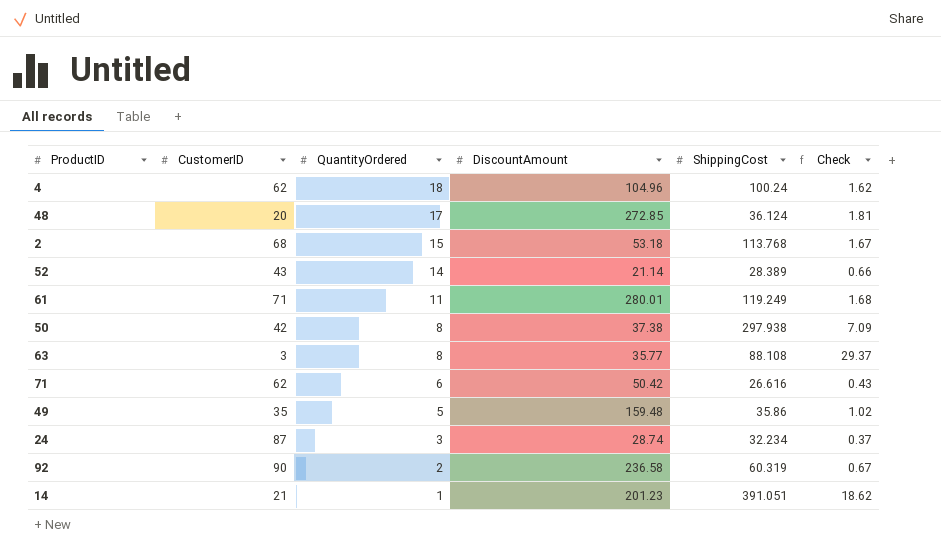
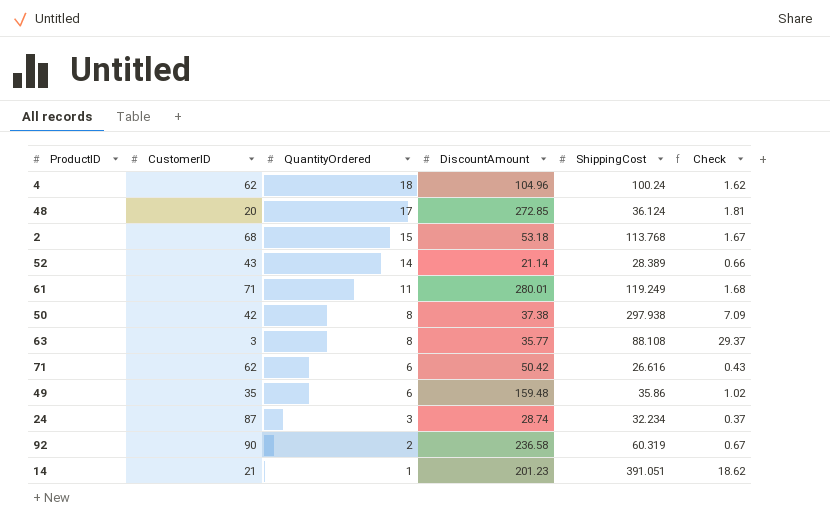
49 | QuantityOrdered: 5 -> 6

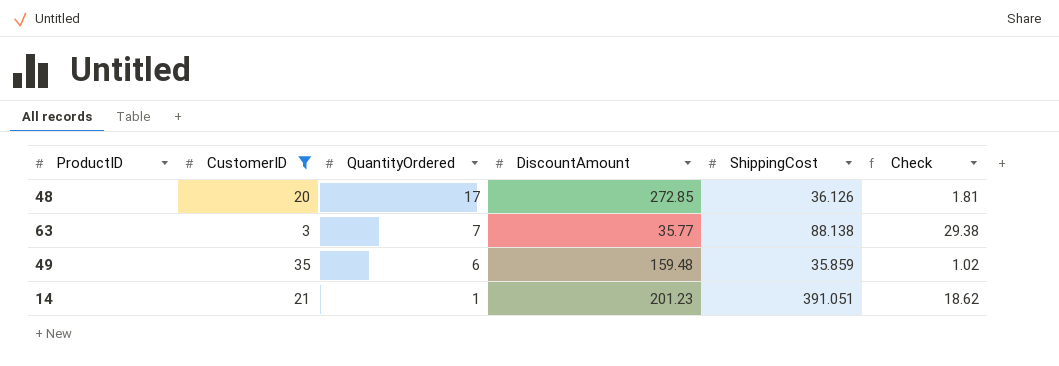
filter: none -> CustomerID <= 35
48 | ShippingCost: 36.124 -> 36.126
63 | QuantityOrdered: 8 -> 7
63 | ShippingCost: 88.108 -> 88.138
63 | Check: 29.37 -> 29.38
49 | ShippingCost: 35.86 -> 35.859

